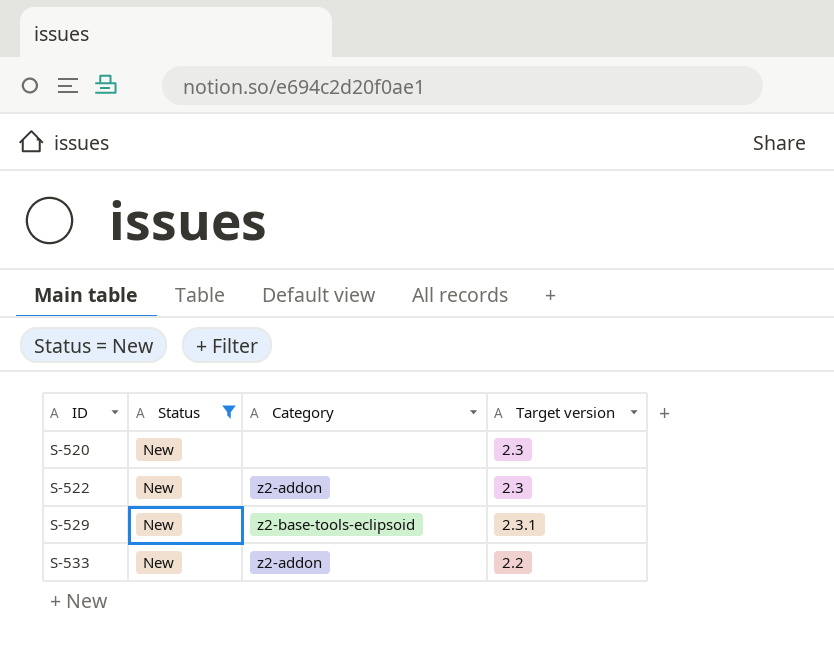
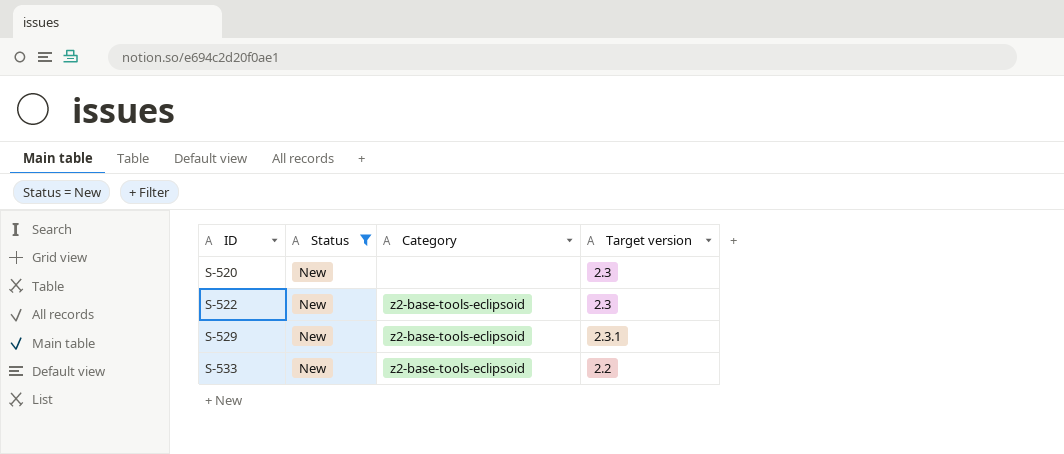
S-522 | Category: z2-addon -> z2-base-tools-eclipsoid
S-533 | Category: z2-addon -> z2-base-tools-eclipsoid

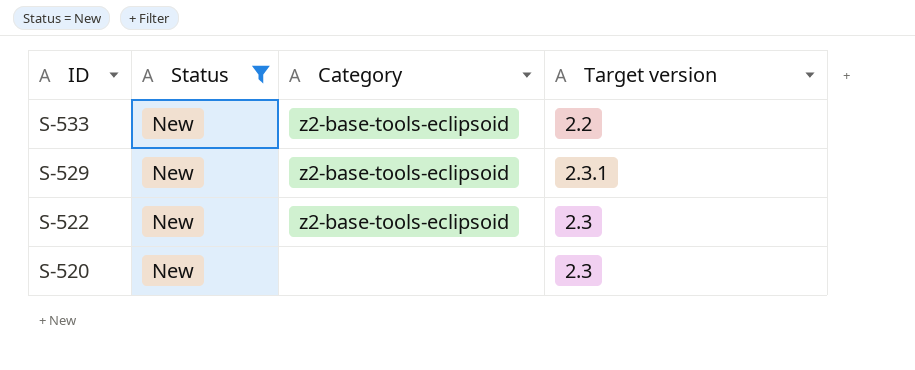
row order: ID ascending -> ID descending

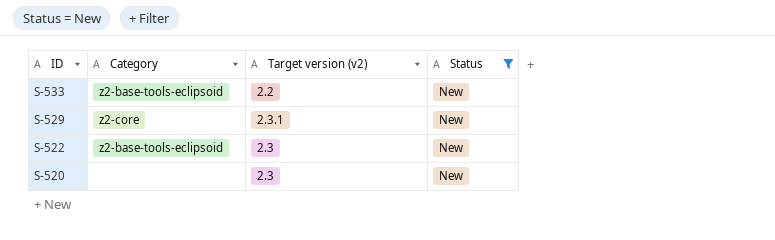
column name: Target version -> Target version (v2)
column Status | position: 2 -> 4
S-529 | Category: z2-base-tools-eclipsoid -> z2-core

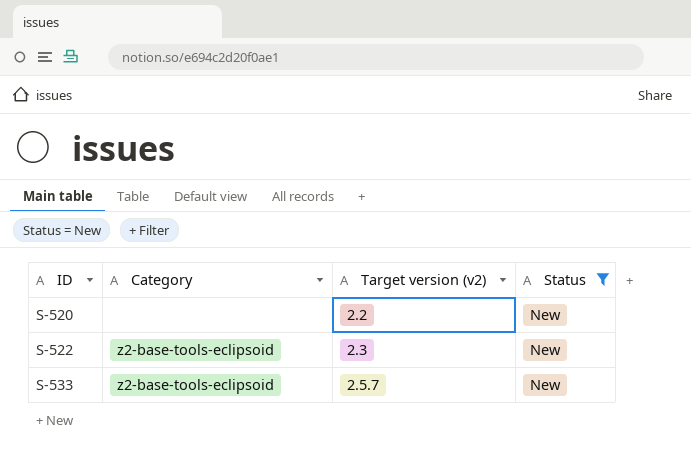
row order: ID descending -> ID ascending
row S-529: z2-core | 2.3.1 | New -> none
S-520 | Target version (v2): 2.3 -> 2.2
S-533 | Target version (v2): 2.2 -> 2.5.7

